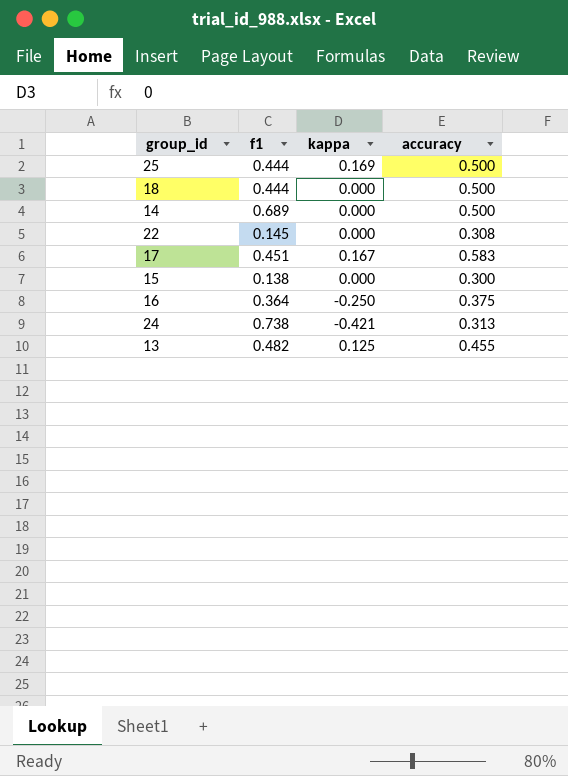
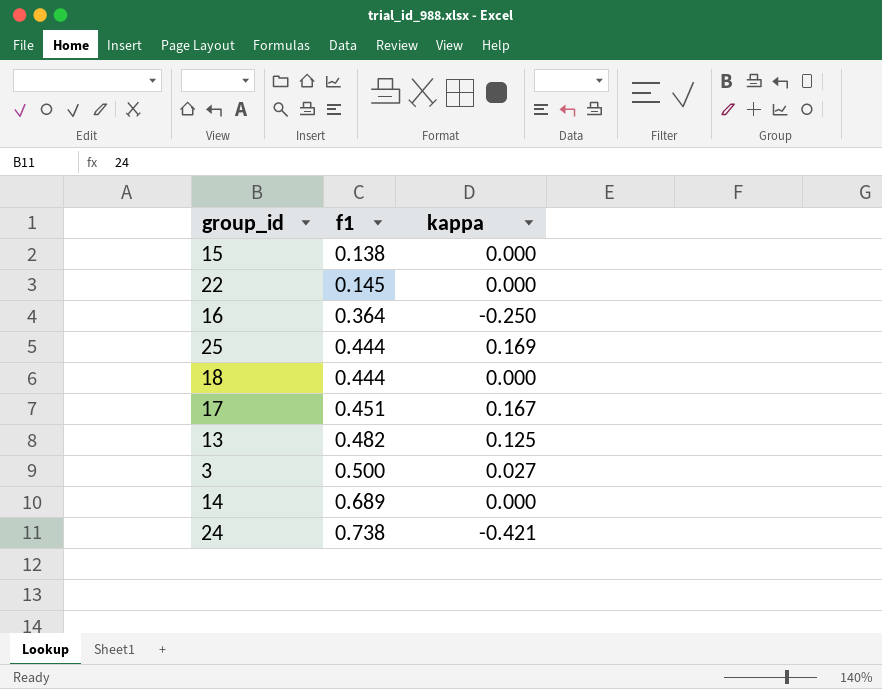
row order: none -> f1 ascending
column accuracy | position: 4 -> none
row 3: none -> 0.500 | 0.027

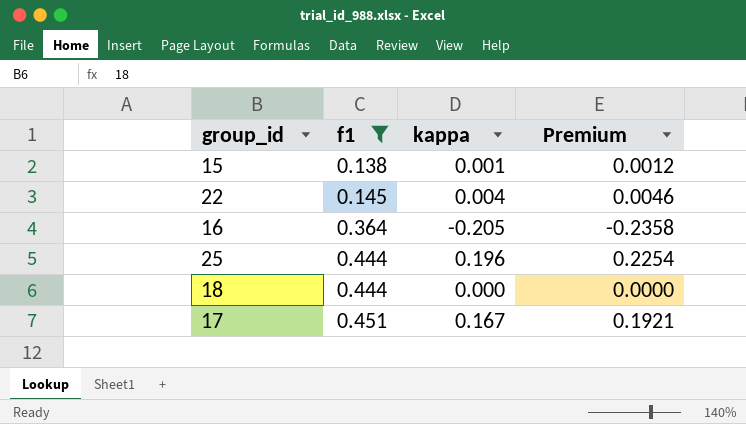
filter: none -> f1 <= 0.451
column Premium | formula: none -> [kappa] * 1.15
15 | kappa: 0.000 -> 0.001
22 | kappa: 0.000 -> 0.004
16 | kappa: -0.250 -> -0.205
25 | kappa: 0.169 -> 0.196

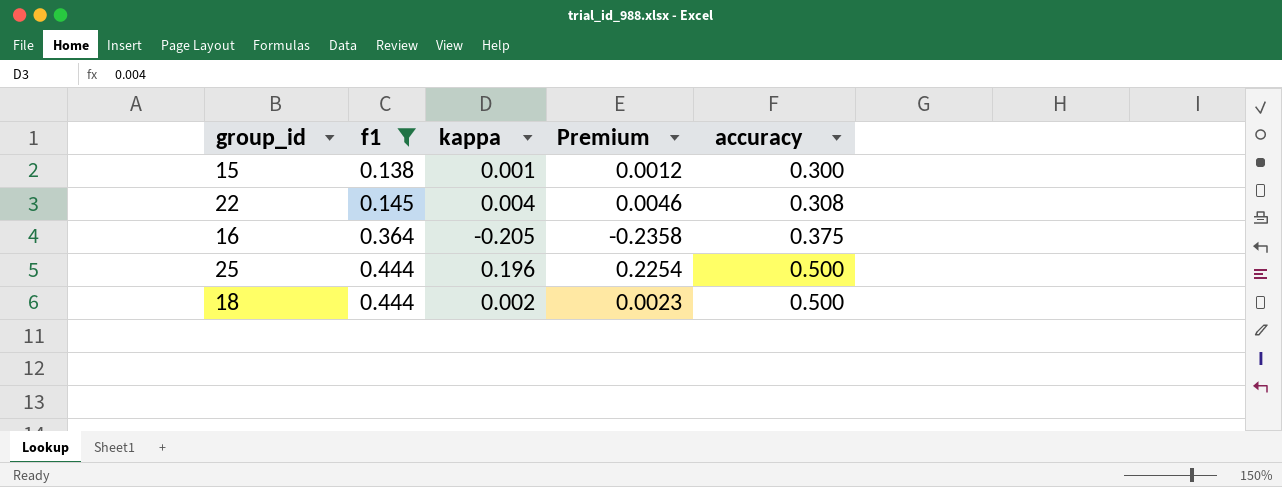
column accuracy | position: none -> 5
row 17: 0.451 | 0.167 | 0.1921 -> none
18 | kappa: 0.000 -> 0.002
18 | Premium: 0.0000 -> 0.0023

